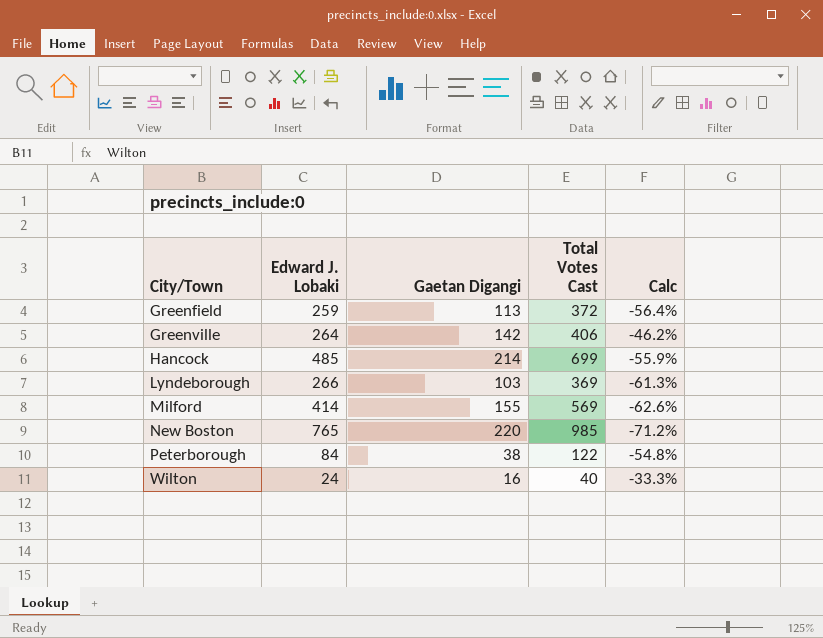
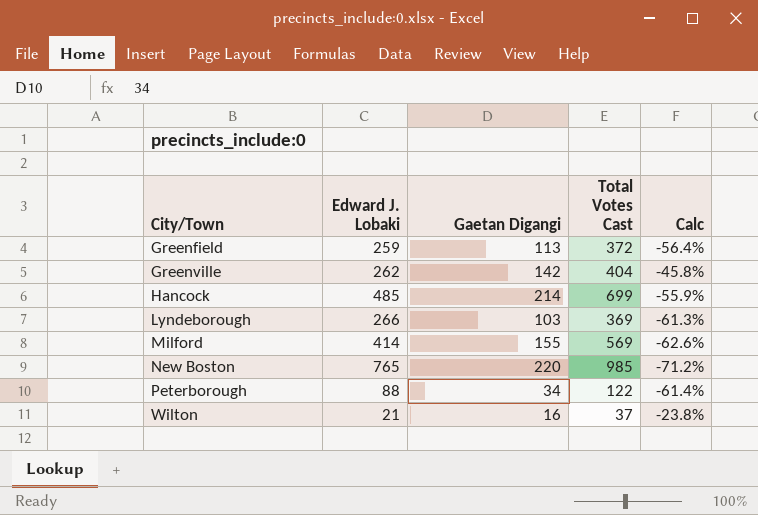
Greenville | Edward J. Lobaki: 264 -> 262
Greenville | Total Votes Cast: 406 -> 404
Greenville | Calc: -46.2% -> -45.8%
Peterborough | Edward J. Lobaki: 84 -> 88
Peterborough | Gaetan Digangi: 38 -> 34
Peterborough | Calc: -54.8% -> -61.4%
Wilton | Edward J. Lobaki: 24 -> 21
Wilton | Total Votes Cast: 40 -> 37
Wilton | Calc: -33.3% -> -23.8%

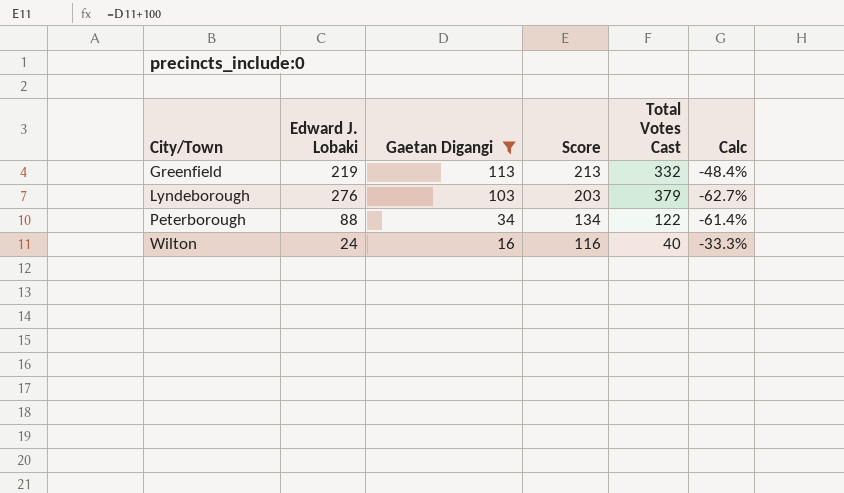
filter: none -> Gaetan Digangi <= 113
column Score | formula: none -> [Gaetan Digangi] + 100
Greenfield | Edward J. Lobaki: 259 -> 219
Greenfield | Total Votes Cast: 372 -> 332
Greenfield | Calc: -56.4% -> -48.4%
Lyndeborough | Edward J. Lobaki: 266 -> 276
Lyndeborough | Total Votes Cast: 369 -> 379
Lyndeborough | Calc: -61.3% -> -62.7%
Wilton | Edward J. Lobaki: 21 -> 24
Wilton | Total Votes Cast: 37 -> 40
Wilton | Calc: -23.8% -> -33.3%

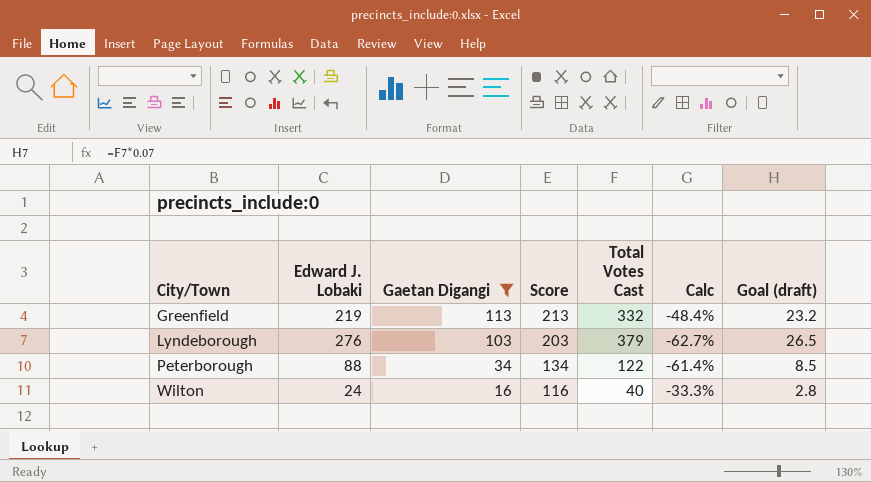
column Goal (draft) | formula: none -> [Total Votes Cast] * 0.07

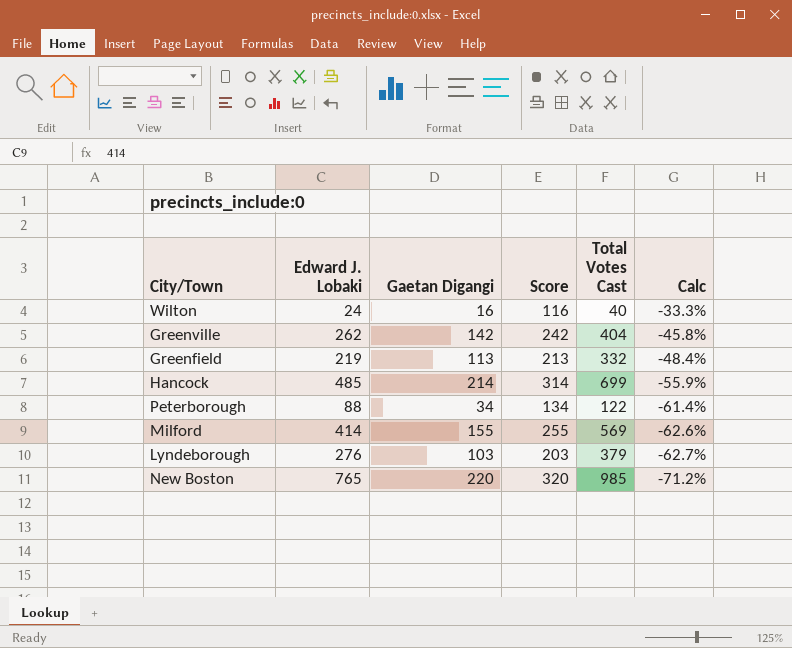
filter: Gaetan Digangi <= 113 -> none
row order: City/Town ascending -> Calc descending
column Goal (draft) | formula: [Total Votes Cast] * 0.07 -> none

